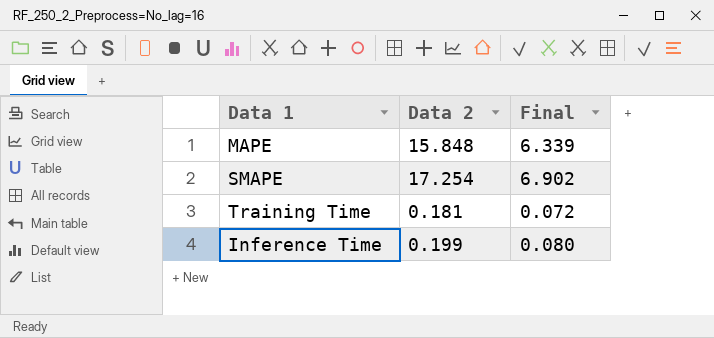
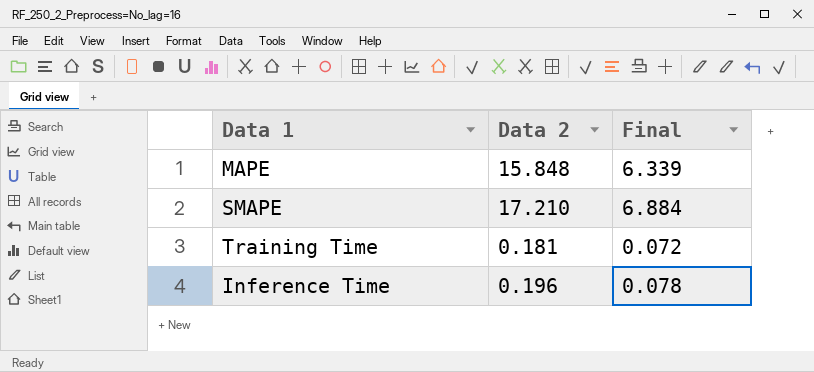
SMAPE | Data 2: 17.254 -> 17.210
SMAPE | Final: 6.902 -> 6.884
Inference Time | Data 2: 0.199 -> 0.196
Inference Time | Final: 0.080 -> 0.078

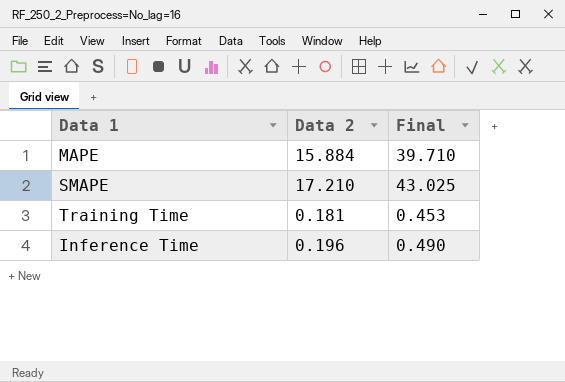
column Final | formula: [Data 2] * 0.4 -> [Data 2] * 2.5
MAPE | Data 2: 15.848 -> 15.884

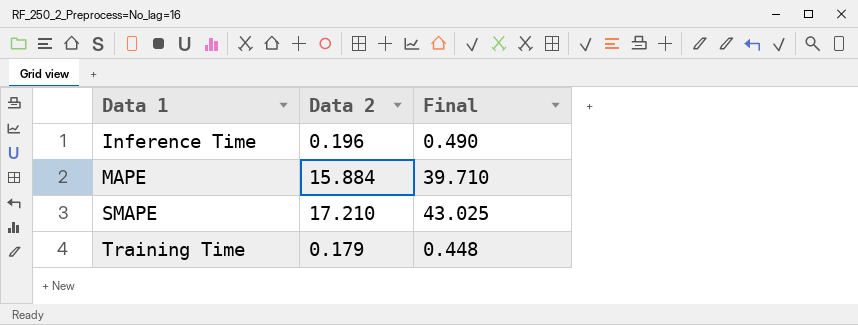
row order: none -> Data 1 ascending
Training Time | Data 2: 0.181 -> 0.179
Training Time | Final: 0.453 -> 0.448

